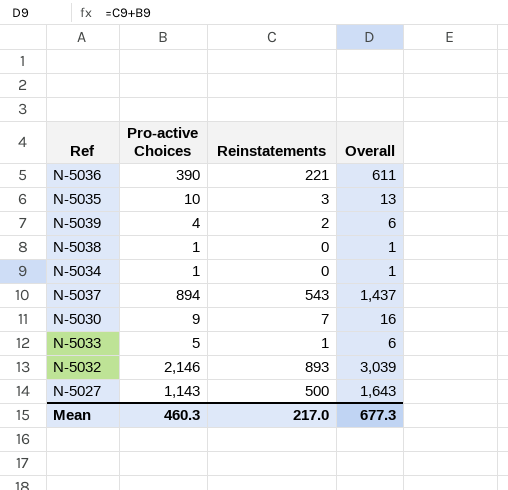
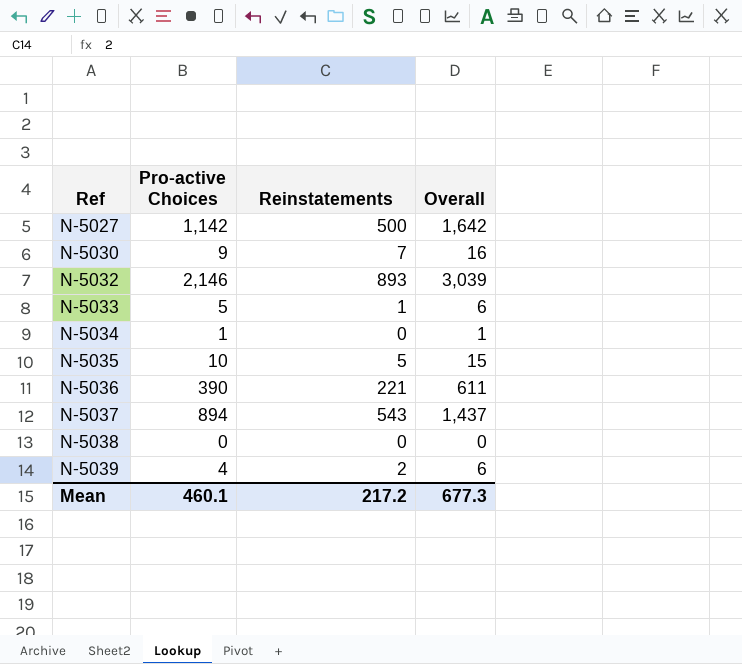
row order: none -> Ref ascending
N-5027 | Pro-active Choices: 1,143 -> 1,142
N-5027 | Overall: 1,643 -> 1,642
N-5035 | Reinstatements: 3 -> 5
N-5035 | Overall: 13 -> 15
N-5038 | Pro-active Choices: 1 -> 0
N-5038 | Overall: 1 -> 0
Mean | Pro-active Choices: 460.3 -> 460.1
Mean | Reinstatements: 217.0 -> 217.2

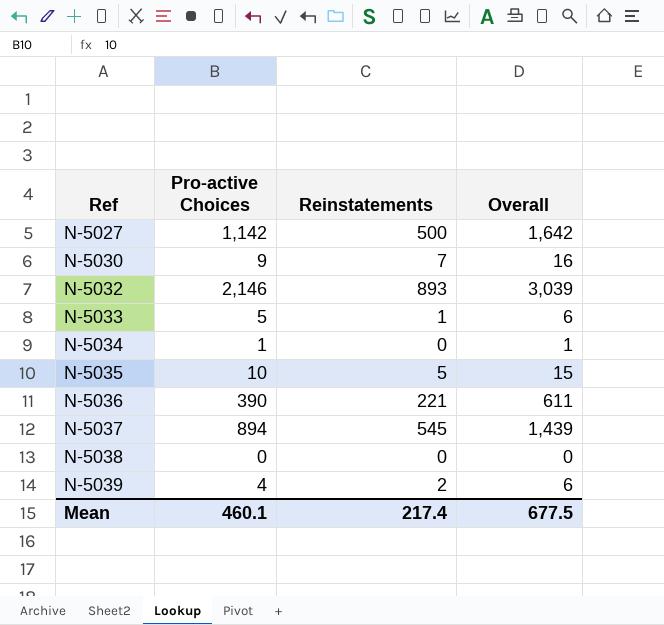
N-5037 | Reinstatements: 543 -> 545
N-5037 | Overall: 1,437 -> 1,439
Mean | Reinstatements: 217.2 -> 217.4
Mean | Overall: 677.3 -> 677.5

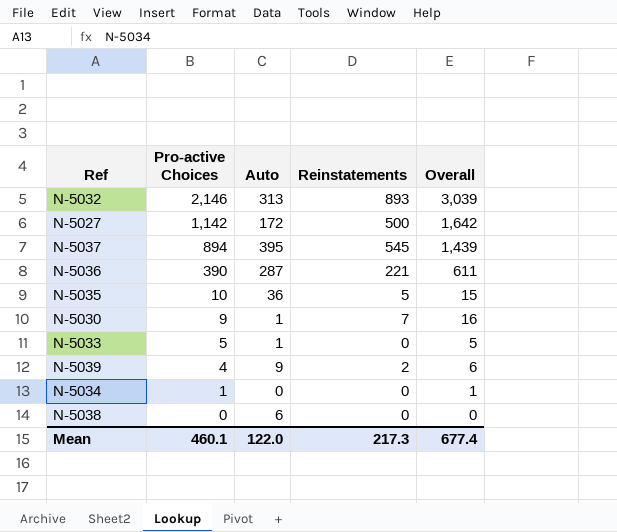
row order: Ref ascending -> Pro-active Choices descending
column Auto | position: none -> 3
N-5033 | Reinstatements: 1 -> 0
N-5033 | Overall: 6 -> 5
Mean | Reinstatements: 217.4 -> 217.3
Mean | Overall: 677.5 -> 677.4

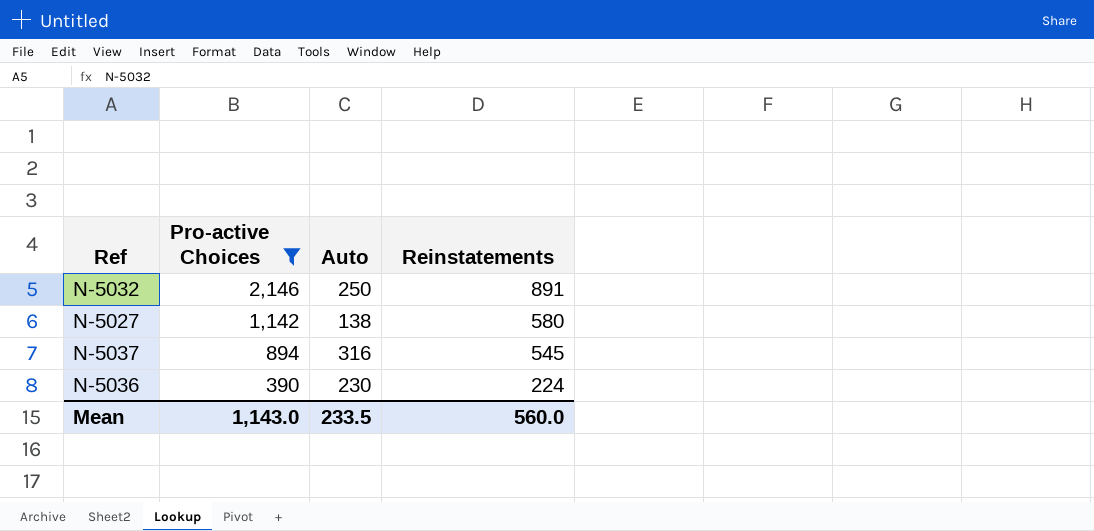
filter: none -> Pro-active Choices >= 390
column Overall | formula: [Pro-active Choices] + [Reinstatements] -> none
N-5032 | Auto: 313 -> 250
N-5032 | Reinstatements: 893 -> 891
N-5027 | Auto: 172 -> 138
N-5027 | Reinstatements: 500 -> 580
N-5037 | Auto: 395 -> 316
N-5036 | Auto: 287 -> 230
N-5036 | Reinstatements: 221 -> 224
Mean | Pro-active Choices: 460.1 -> 1,143.0
Mean | Auto: 122.0 -> 233.5
Mean | Reinstatements: 217.3 -> 560.0

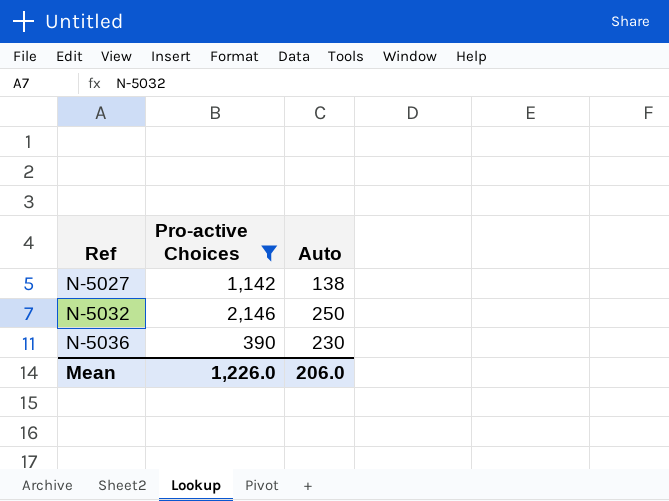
row order: Pro-active Choices descending -> Ref ascending
column Reinstatements | position: 4 -> none
row N-5037: 894 | 316 | 545 -> none
Mean | Pro-active Choices: 1,143.0 -> 1,226.0
Mean | Auto: 233.5 -> 206.0

